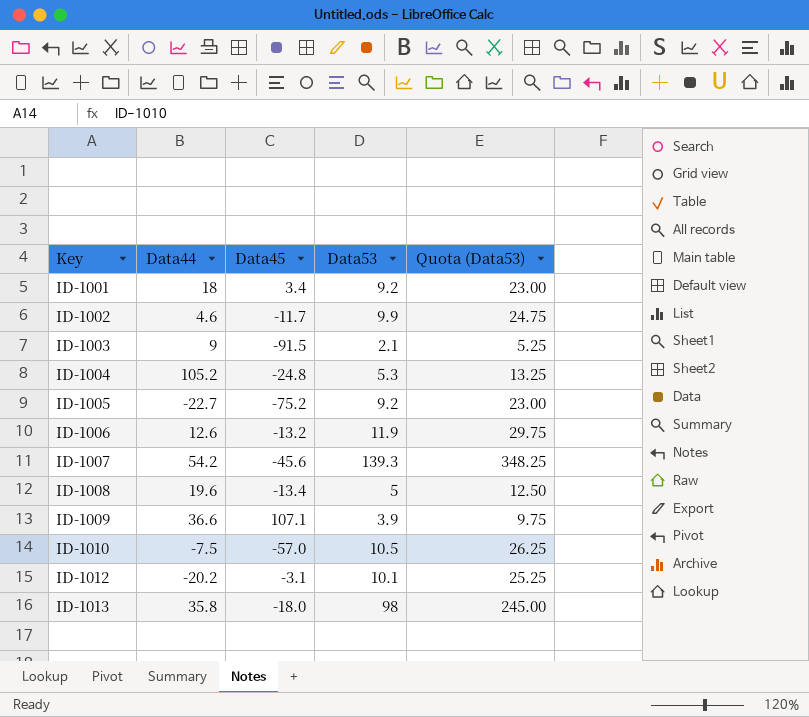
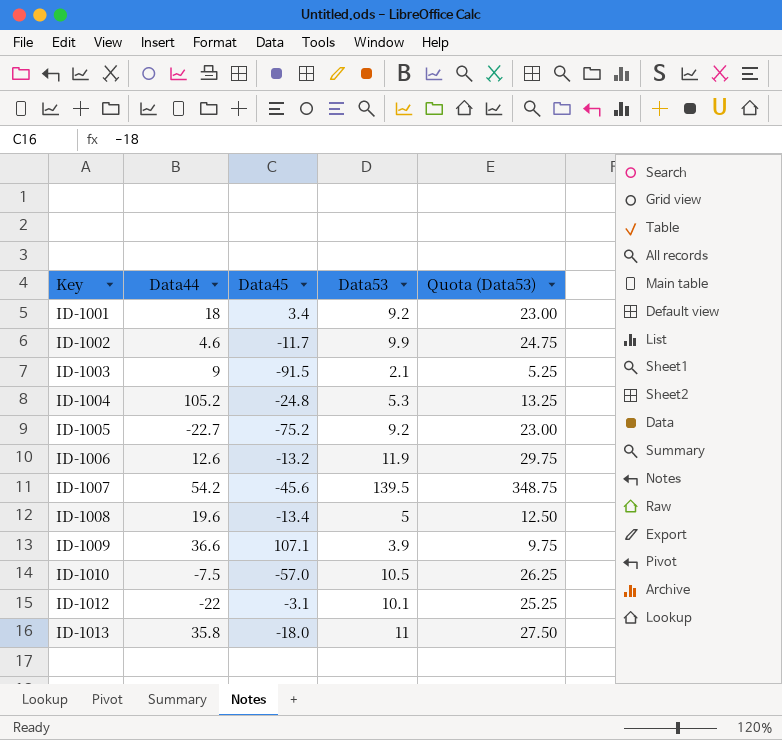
ID-1007 | Data53: 139.3 -> 139.5
ID-1007 | Quota (Data53): 348.25 -> 348.75
ID-1012 | Data44: -20.2 -> -22
ID-1013 | Data53: 98 -> 11
ID-1013 | Quota (Data53): 245.00 -> 27.50

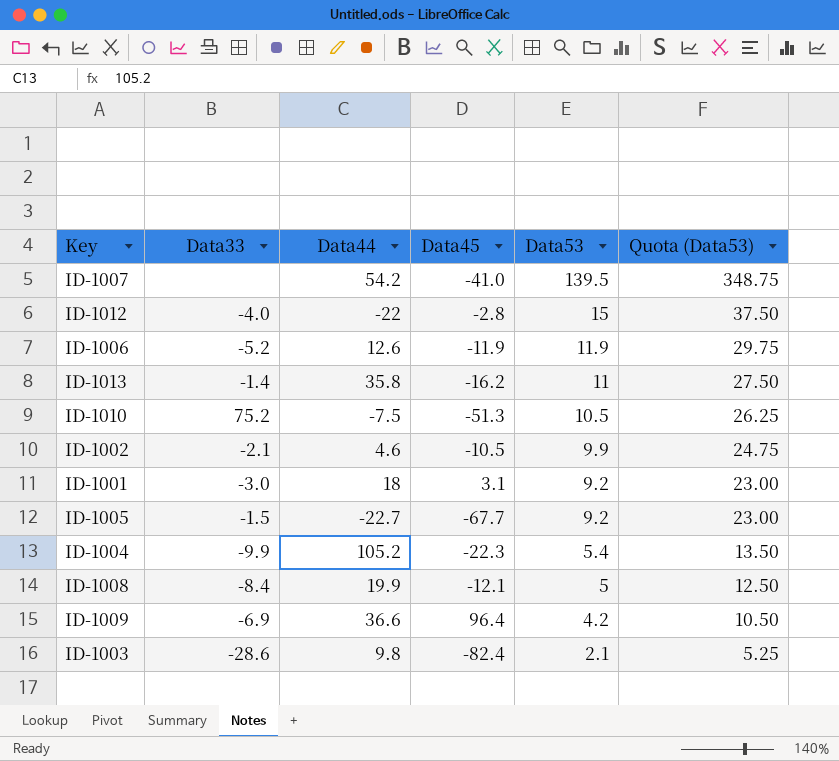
row order: Key ascending -> Data53 descending
column Data33 | position: none -> 2
ID-1007 | Data45: -45.6 -> -41.0
ID-1012 | Data45: -3.1 -> -2.8
ID-1012 | Data53: 10.1 -> 15
ID-1012 | Quota (Data53): 25.25 -> 37.50
ID-1006 | Data45: -13.2 -> -11.9
ID-1013 | Data45: -18.0 -> -16.2
ID-1010 | Data45: -57.0 -> -51.3
ID-1002 | Data45: -11.7 -> -10.5
ID-1001 | Data45: 3.4 -> 3.1
ID-1005 | Data45: -75.2 -> -67.7
ID-1004 | Data45: -24.8 -> -22.3
ID-1004 | Data53: 5.3 -> 5.4
ID-1004 | Quota (Data53): 13.25 -> 13.50
ID-1008 | Data44: 19.6 -> 19.9
ID-1008 | Data45: -13.4 -> -12.1
ID-1009 | Data45: 107.1 -> 96.4
ID-1009 | Data53: 3.9 -> 4.2
ID-1009 | Quota (Data53): 9.75 -> 10.50
ID-1003 | Data44: 9 -> 9.8
ID-1003 | Data45: -91.5 -> -82.4

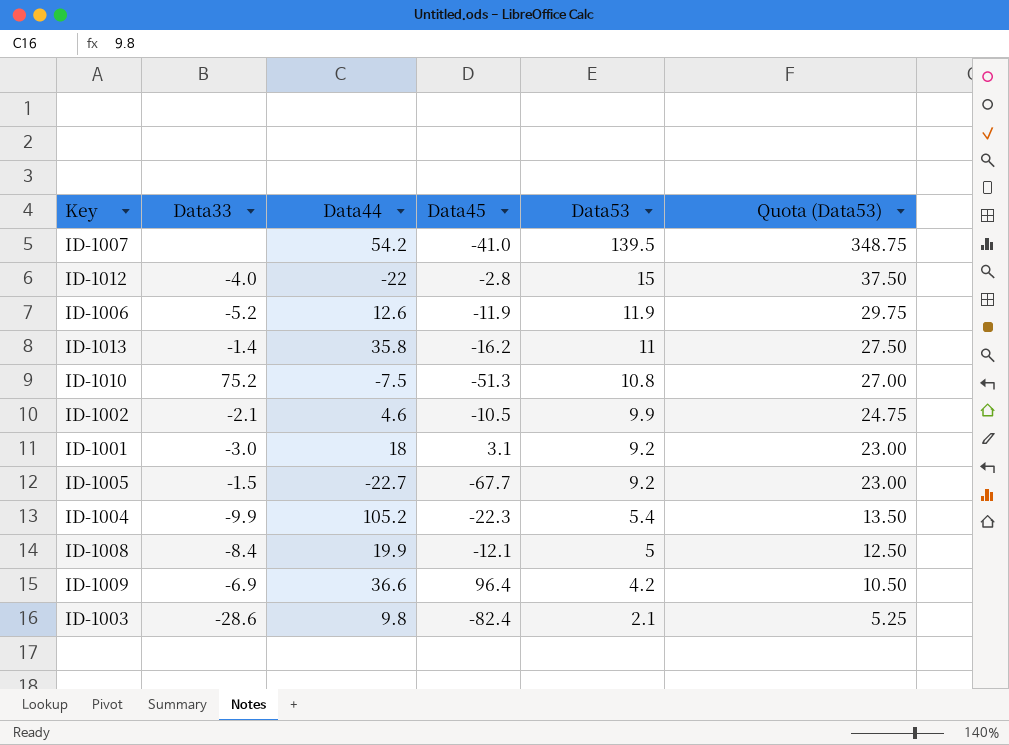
ID-1010 | Data53: 10.5 -> 10.8
ID-1010 | Quota (Data53): 26.25 -> 27.00

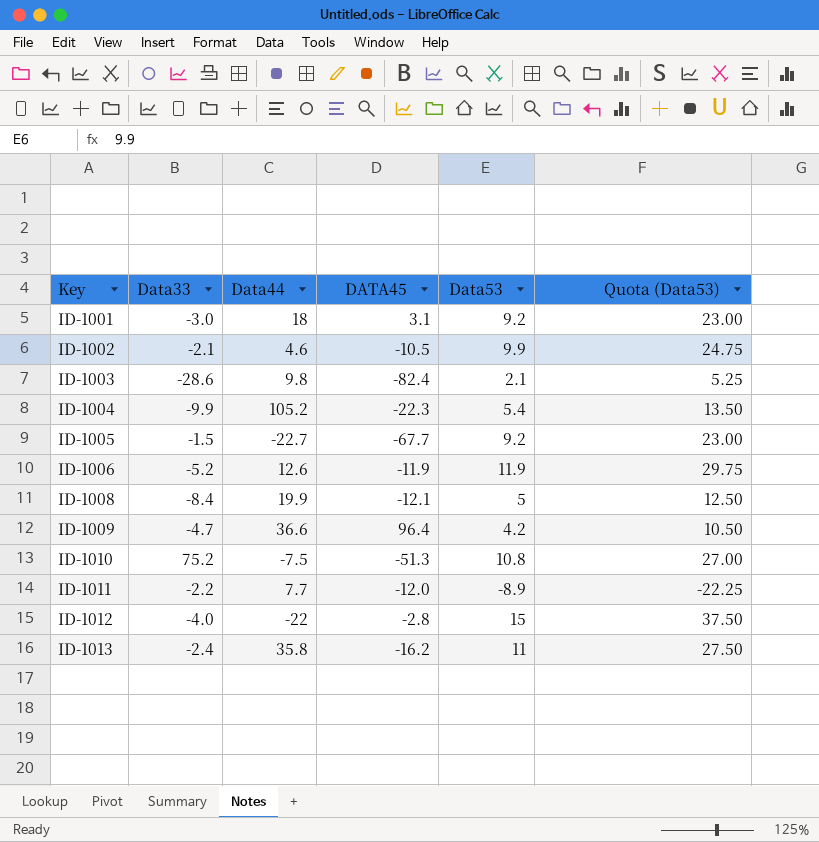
row order: Data53 descending -> Key ascending
column name: Data45 -> DATA45
row ID-1007: none | 54.2 | -41.0 | 139.5 | 348.75 -> none
ID-1009 | Data33: -6.9 -> -4.7
row ID-1011: none -> -2.2 | 7.7 | -12.0 | -8.9 | -22.25
ID-1013 | Data33: -1.4 -> -2.4

